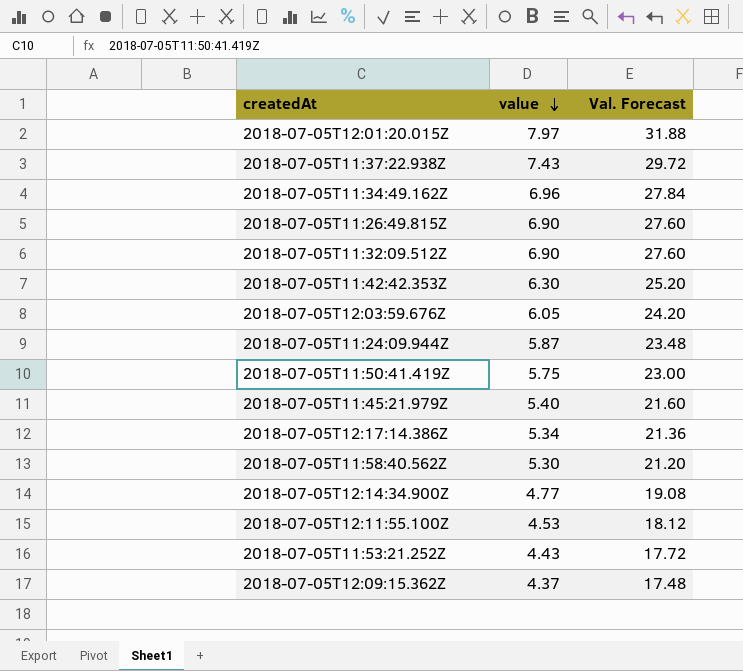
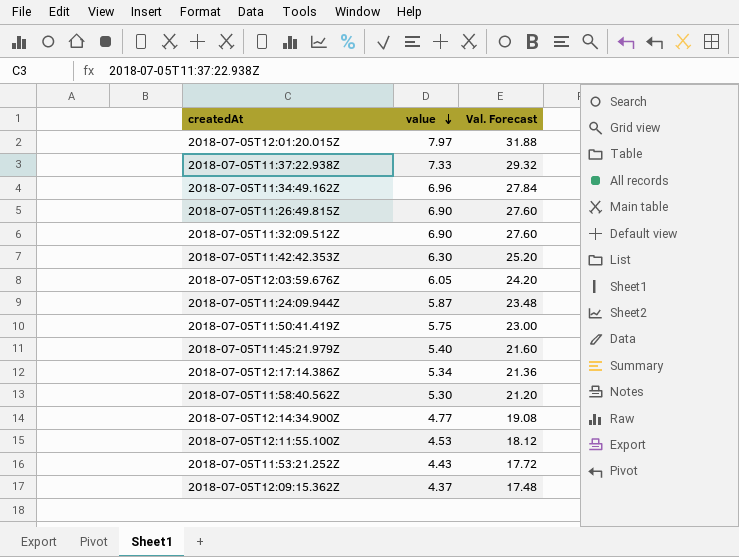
2018-07-05T11:37:22.938Z | value: 7.43 -> 7.33
2018-07-05T11:37:22.938Z | Val. Forecast: 29.72 -> 29.32

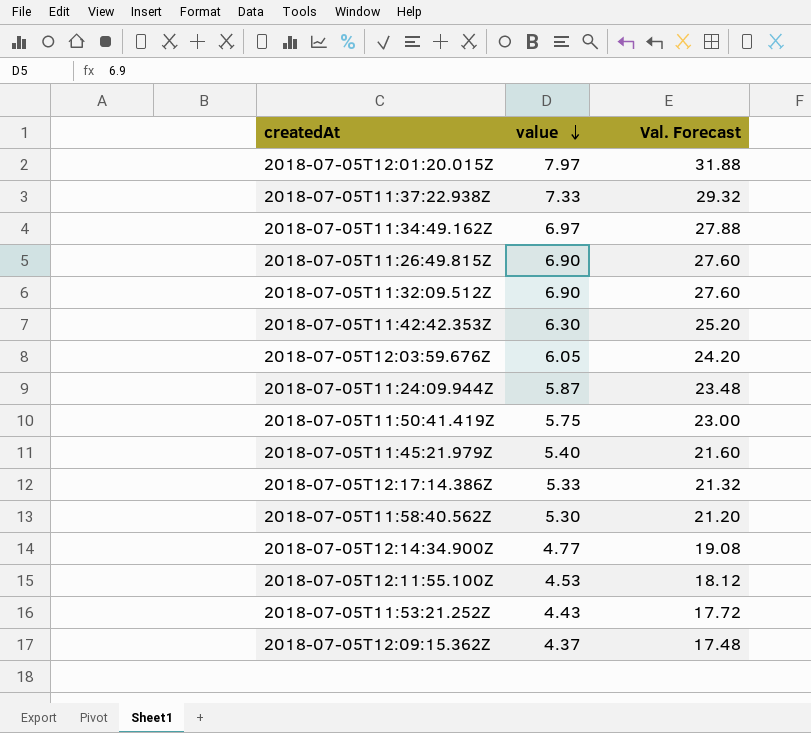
2018-07-05T11:34:49.162Z | value: 6.96 -> 6.97
2018-07-05T11:34:49.162Z | Val. Forecast: 27.84 -> 27.88
2018-07-05T12:17:14.386Z | value: 5.34 -> 5.33
2018-07-05T12:17:14.386Z | Val. Forecast: 21.36 -> 21.32

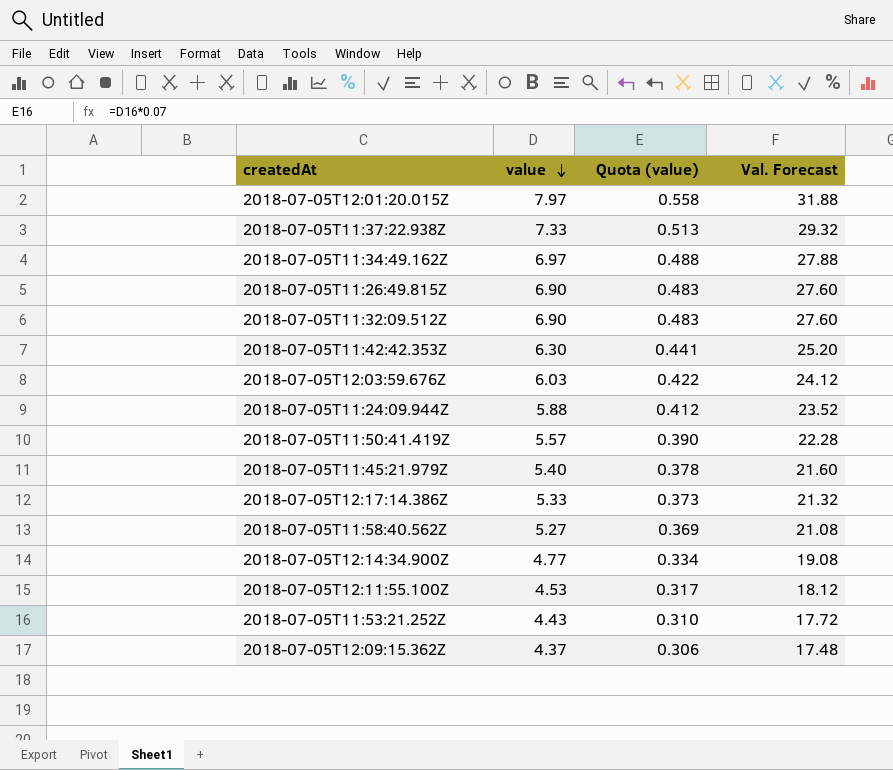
column Quota (value) | formula: none -> [value] * 0.07
2018-07-05T12:03:59.676Z | value: 6.05 -> 6.03
2018-07-05T12:03:59.676Z | Val. Forecast: 24.20 -> 24.12
2018-07-05T11:24:09.944Z | value: 5.87 -> 5.88
2018-07-05T11:24:09.944Z | Val. Forecast: 23.48 -> 23.52
2018-07-05T11:50:41.419Z | value: 5.75 -> 5.57
2018-07-05T11:50:41.419Z | Val. Forecast: 23.00 -> 22.28
2018-07-05T11:58:40.562Z | value: 5.30 -> 5.27
2018-07-05T11:58:40.562Z | Val. Forecast: 21.20 -> 21.08

